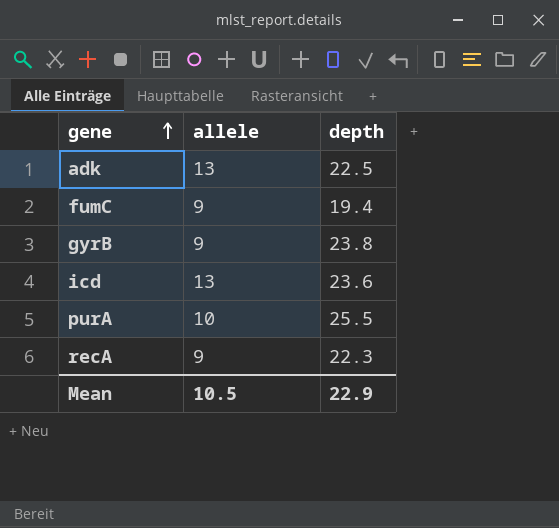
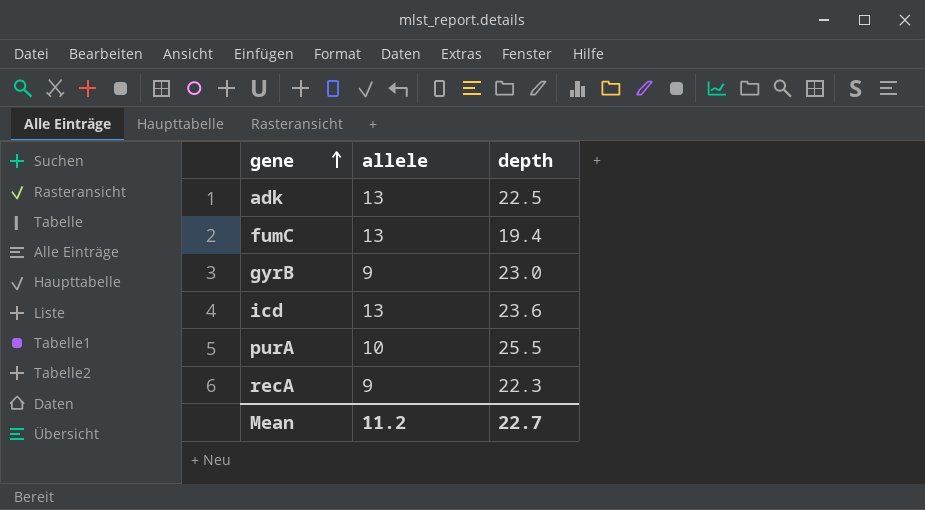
fumC | allele: 9 -> 13
gyrB | depth: 23.8 -> 23.0
Mean | allele: 10.5 -> 11.2
Mean | depth: 22.9 -> 22.7

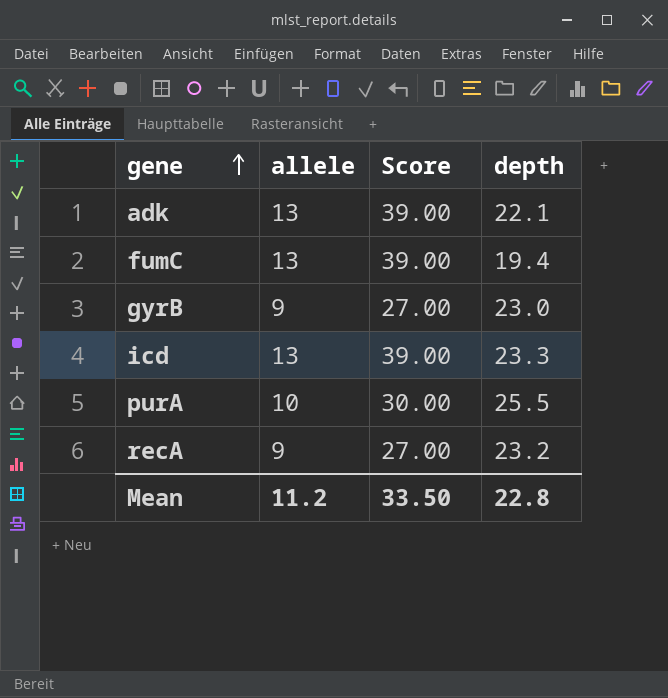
column Score | formula: none -> [allele] * 3
adk | depth: 22.5 -> 22.1
icd | depth: 23.6 -> 23.3
recA | depth: 22.3 -> 23.2
Mean | depth: 22.7 -> 22.8

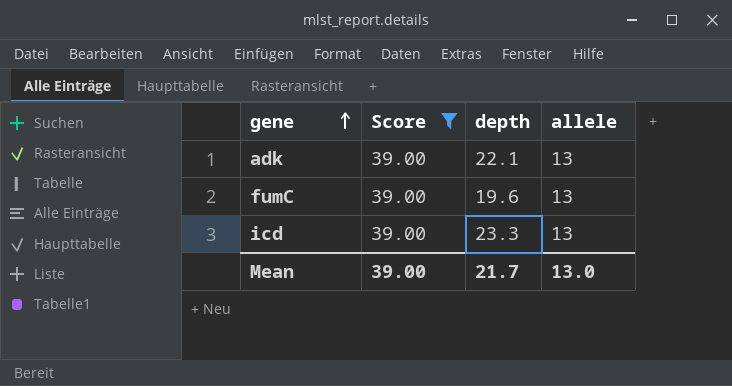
filter: none -> Score = 39.00
column allele | position: 2 -> 4
fumC | depth: 19.4 -> 19.6
Mean | Score: 33.50 -> 39.00
Mean | depth: 22.8 -> 21.7
Mean | allele: 11.2 -> 13.0

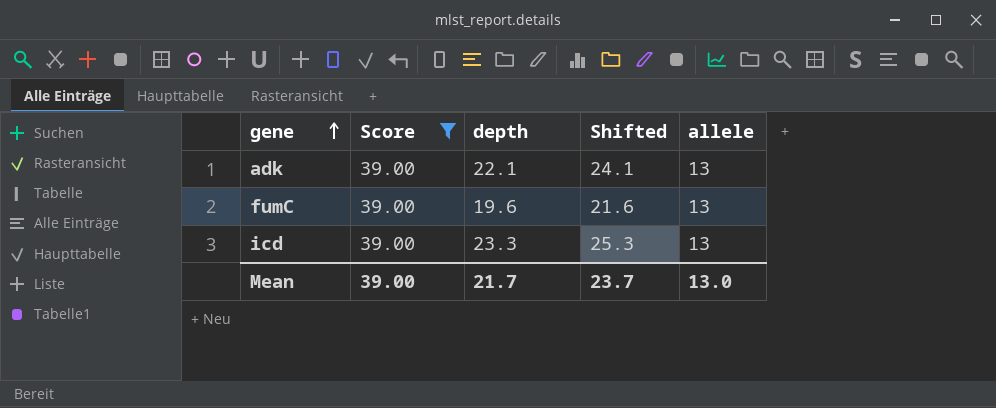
column Shifted | formula: none -> [depth] + 2

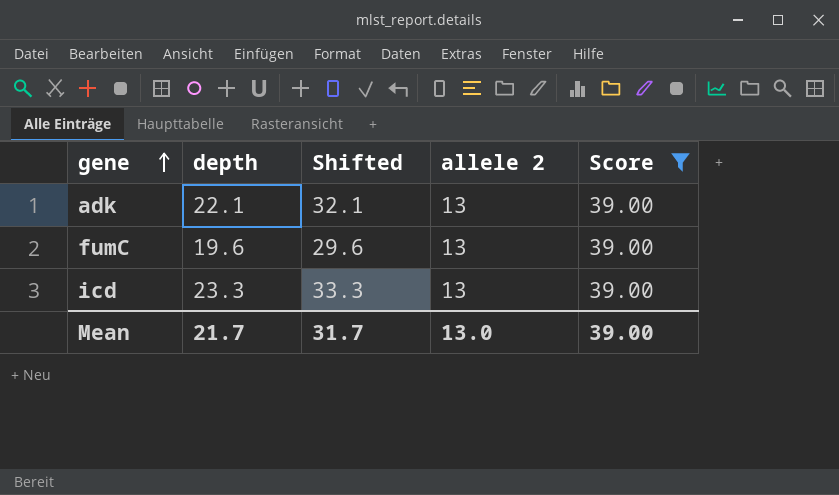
column Shifted | formula: [depth] + 2 -> [depth] + 10
column name: allele -> allele 2
column Score | position: 2 -> 5
Mean | Shifted: 23.7 -> 31.7

